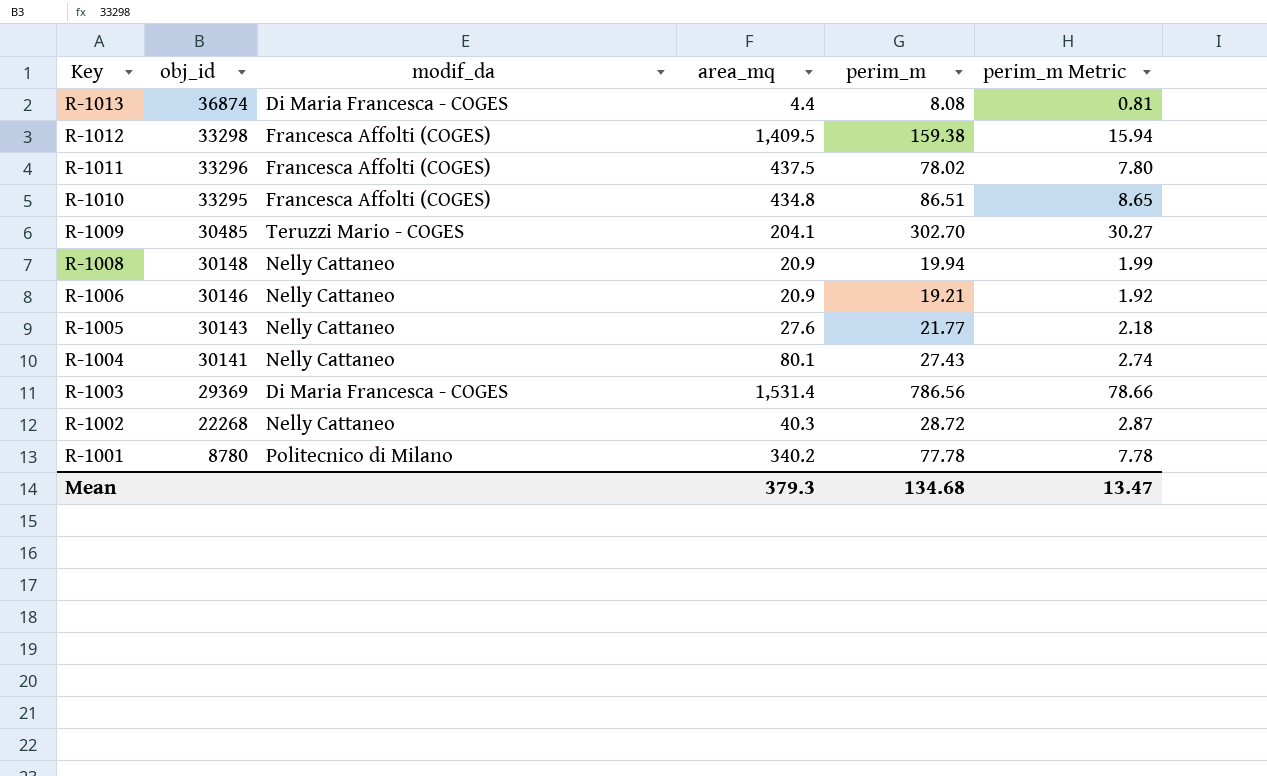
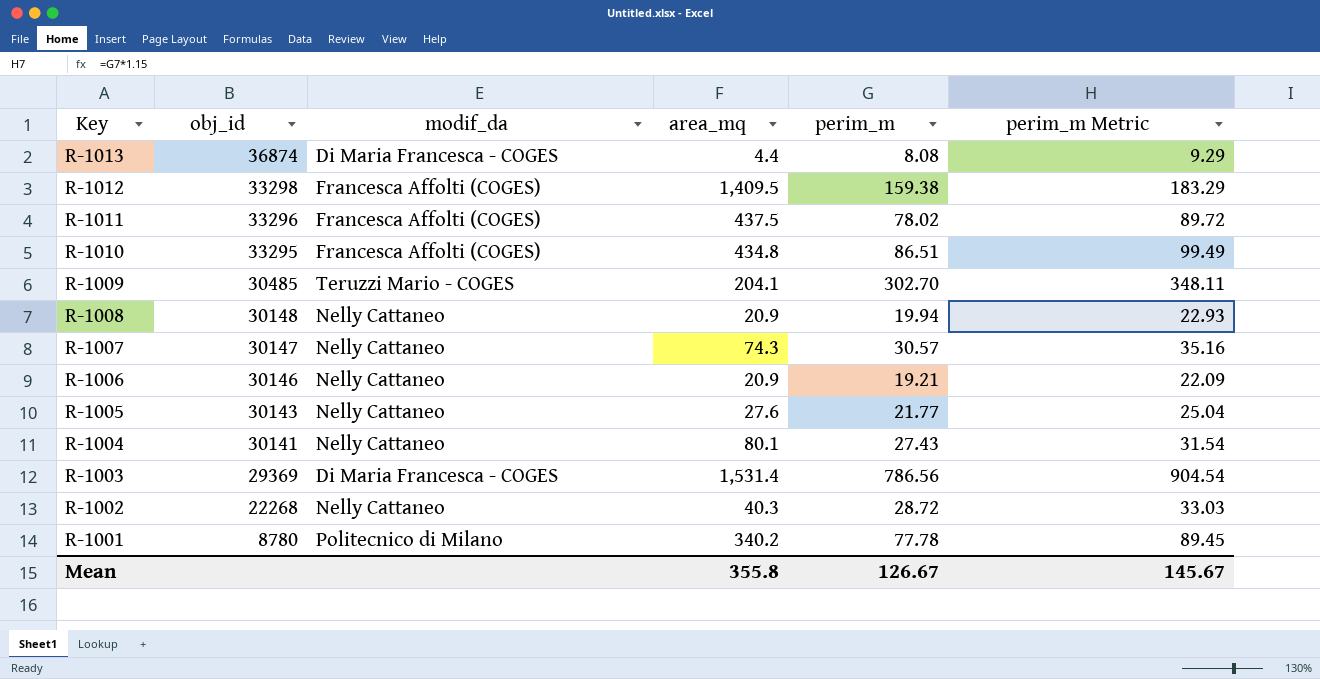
column perim_m Metric | formula: [perim_m] * 0.1 -> [perim_m] * 1.15
row R-1007: none -> 30147 | Nelly Cattaneo | 74.3 | 30.57 | 35.16
Mean | area_mq: 379.3 -> 355.8
Mean | perim_m: 134.68 -> 126.67
Mean | perim_m Metric: 13.47 -> 145.67

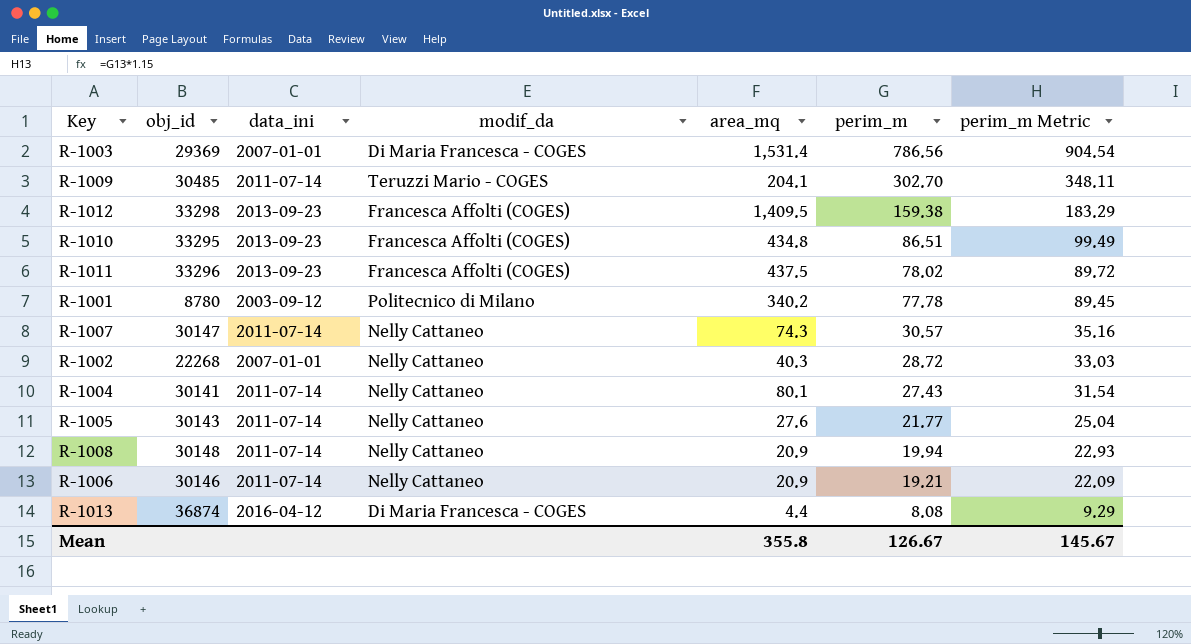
row order: Key descending -> perim_m descending
column data_ini | position: none -> 3

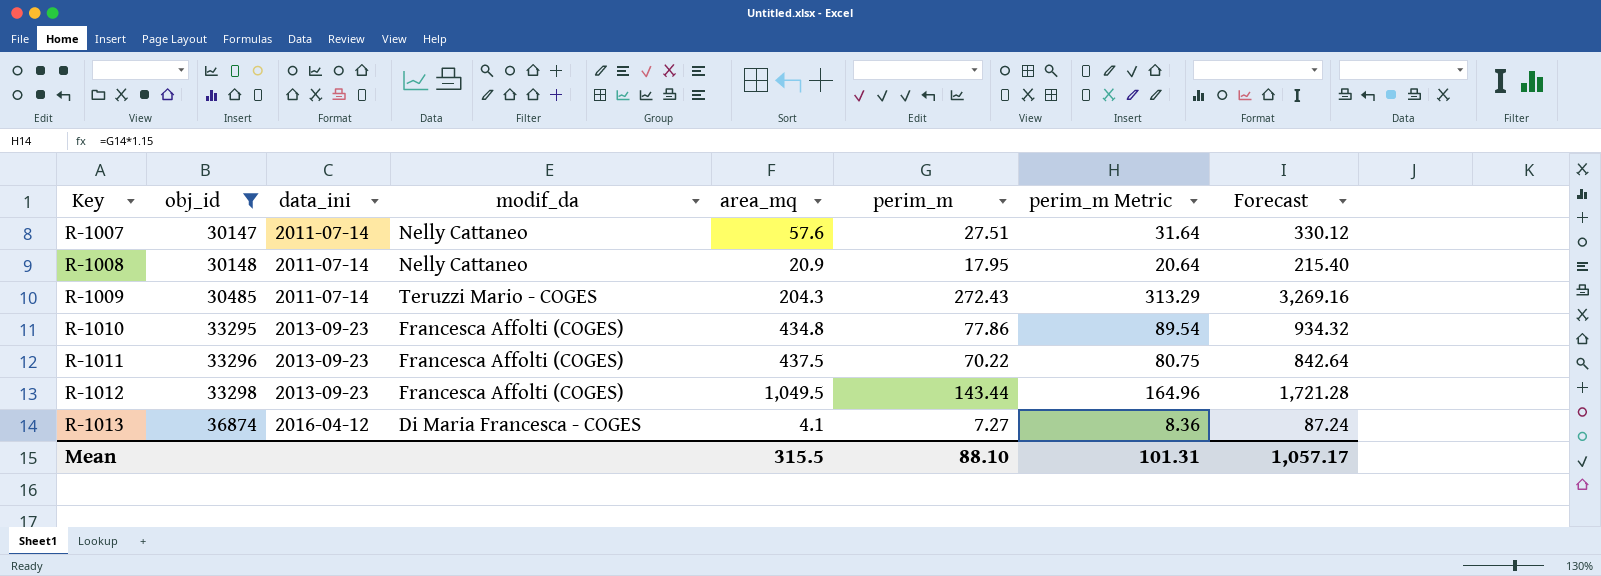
filter: none -> obj_id >= 30147
row order: perim_m descending -> Key ascending
column Forecast | formula: none -> [perim_m] * 12
R-1007 | area_mq: 74.3 -> 57.6
R-1007 | perim_m: 30.57 -> 27.51
R-1007 | perim_m Metric: 35.16 -> 31.64
R-1008 | perim_m: 19.94 -> 17.95
R-1008 | perim_m Metric: 22.93 -> 20.64
R-1009 | area_mq: 204.1 -> 204.3
R-1009 | perim_m: 302.70 -> 272.43
R-1009 | perim_m Metric: 348.11 -> 313.29
R-1010 | perim_m: 86.51 -> 77.86
R-1010 | perim_m Metric: 99.49 -> 89.54
R-1011 | perim_m: 78.02 -> 70.22
R-1011 | perim_m Metric: 89.72 -> 80.75
R-1012 | area_mq: 1,409.5 -> 1,049.5
R-1012 | perim_m: 159.38 -> 143.44
R-1012 | perim_m Metric: 183.29 -> 164.96
R-1013 | area_mq: 4.4 -> 4.1
R-1013 | perim_m: 8.08 -> 7.27
R-1013 | perim_m Metric: 9.29 -> 8.36
Mean | area_mq: 355.8 -> 315.5
Mean | perim_m: 126.67 -> 88.10
Mean | perim_m Metric: 145.67 -> 101.31

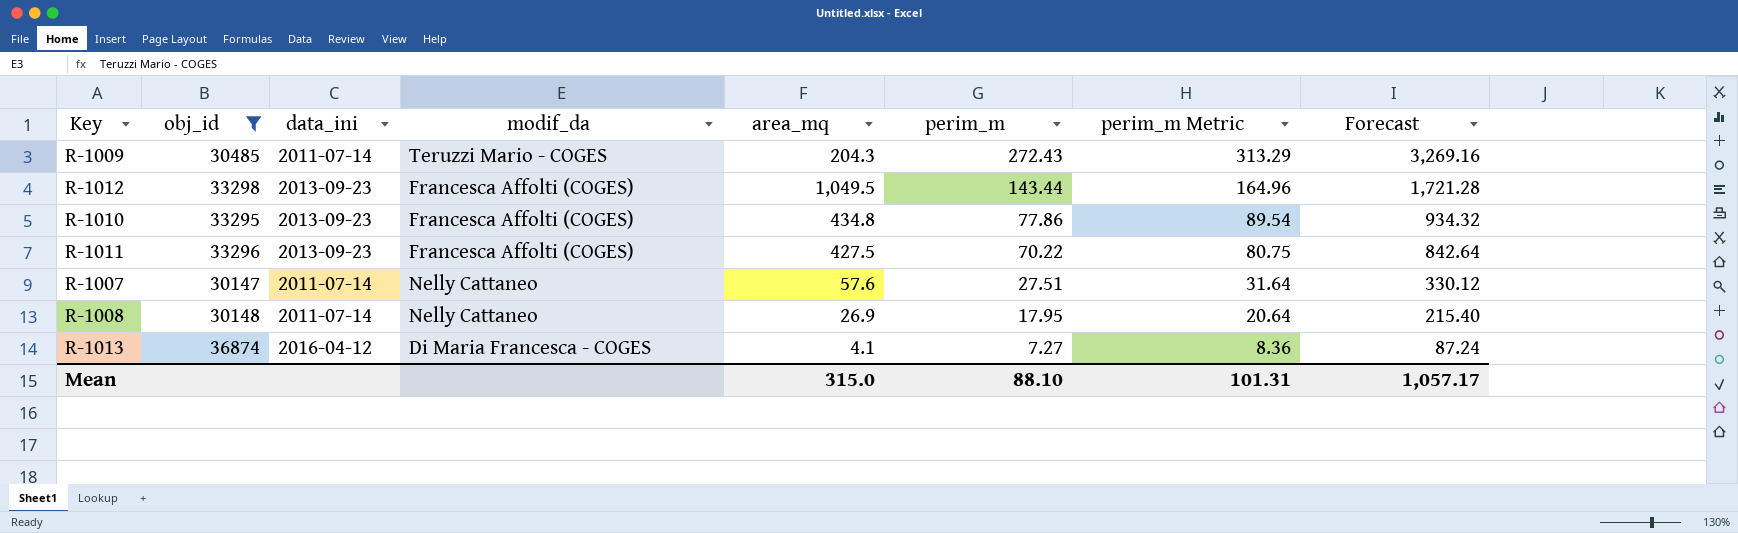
row order: Key ascending -> perim_m descending
R-1011 | area_mq: 437.5 -> 427.5
R-1008 | area_mq: 20.9 -> 26.9
Mean | area_mq: 315.5 -> 315.0

